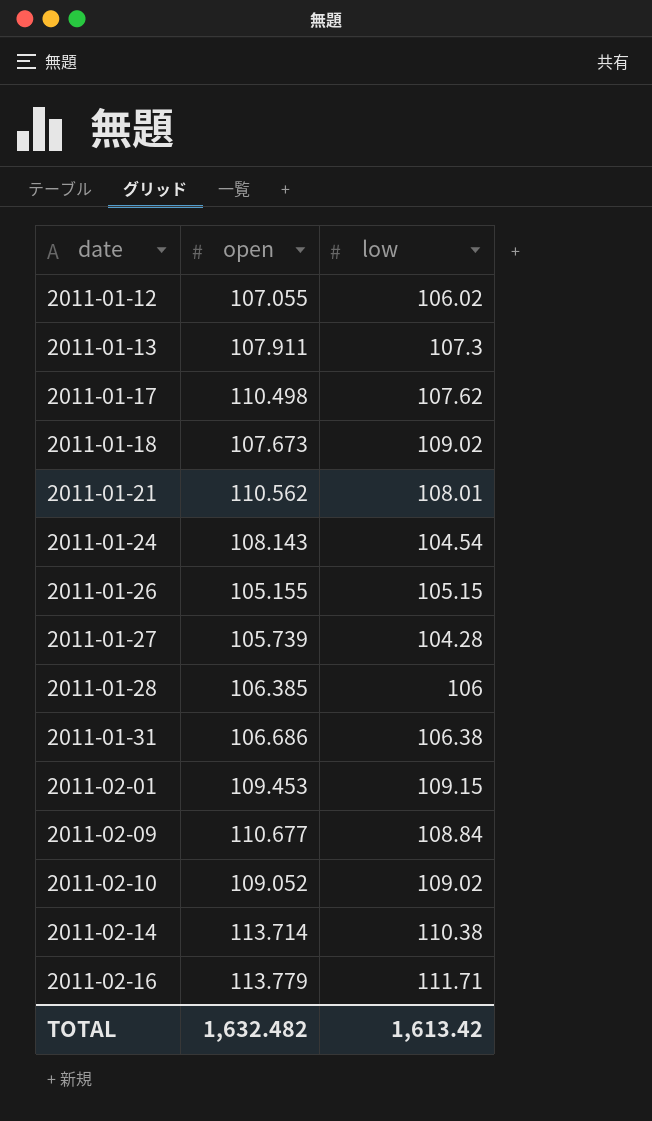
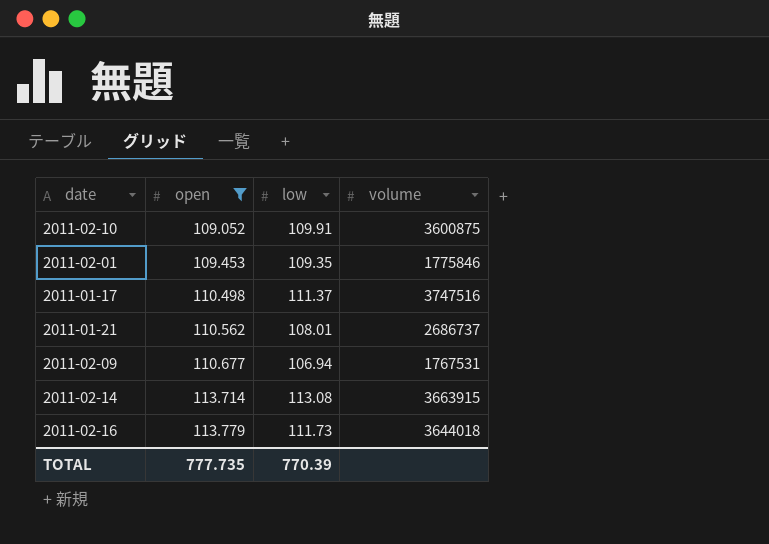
filter: none -> open >= 109.052
row order: date ascending -> open ascending
column volume | position: none -> 4
2011-02-10 | low: 109.02 -> 109.91
2011-02-01 | low: 109.15 -> 109.35
2011-01-17 | low: 107.62 -> 111.37
2011-02-09 | low: 108.84 -> 106.94
2011-02-14 | low: 110.38 -> 113.08
2011-02-16 | low: 111.71 -> 111.73
TOTAL | open: 1,632.482 -> 777.735
TOTAL | low: 1,613.42 -> 770.39

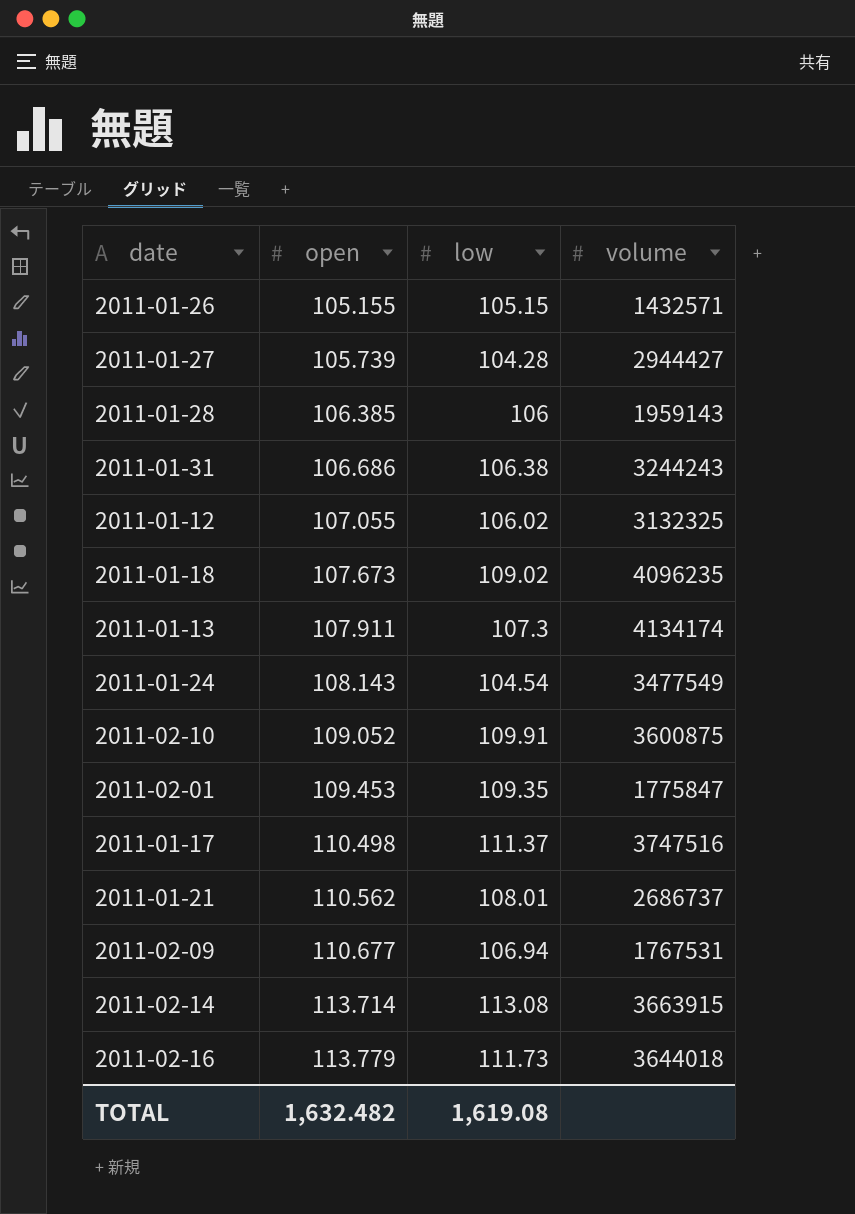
filter: open >= 109.052 -> none
2011-02-01 | volume: 1775846 -> 1775847
TOTAL | open: 777.735 -> 1,632.482
TOTAL | low: 770.39 -> 1,619.08

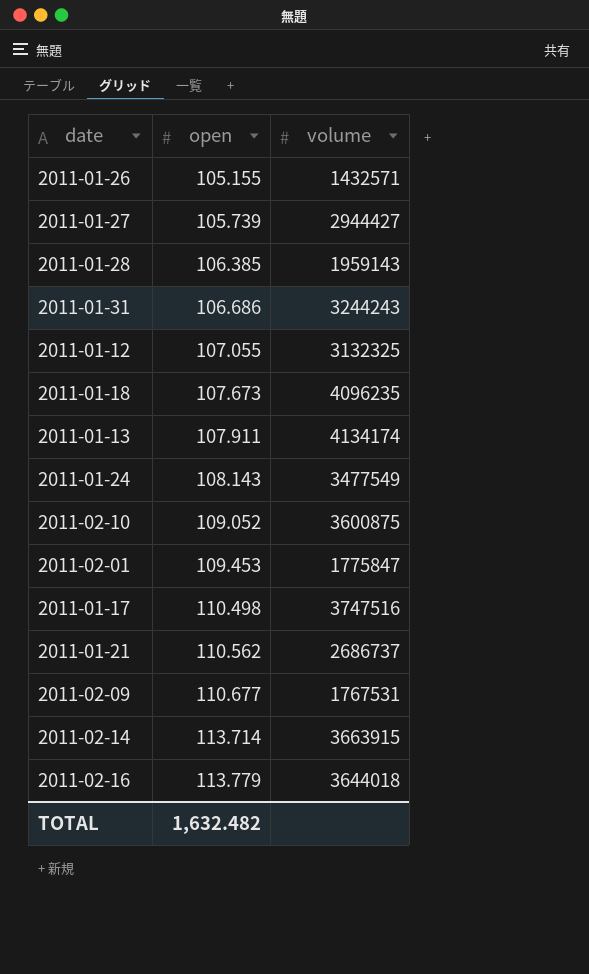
column low | position: 3 -> none

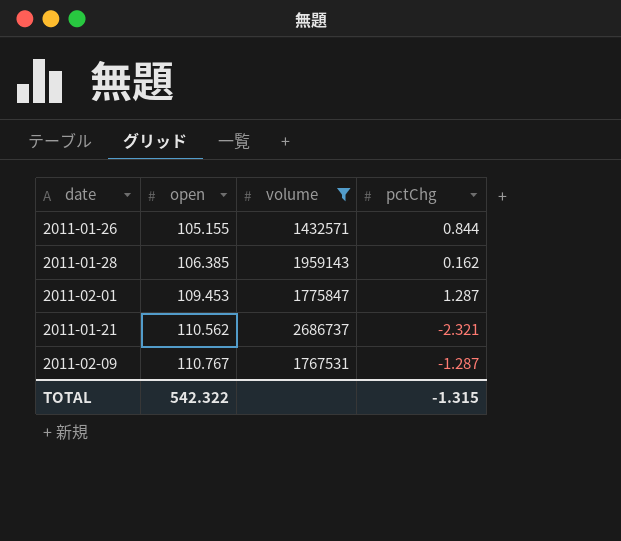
filter: none -> volume <= 2686737
column pctChg | position: none -> 4
2011-02-09 | open: 110.677 -> 110.767
TOTAL | open: 1,632.482 -> 542.322

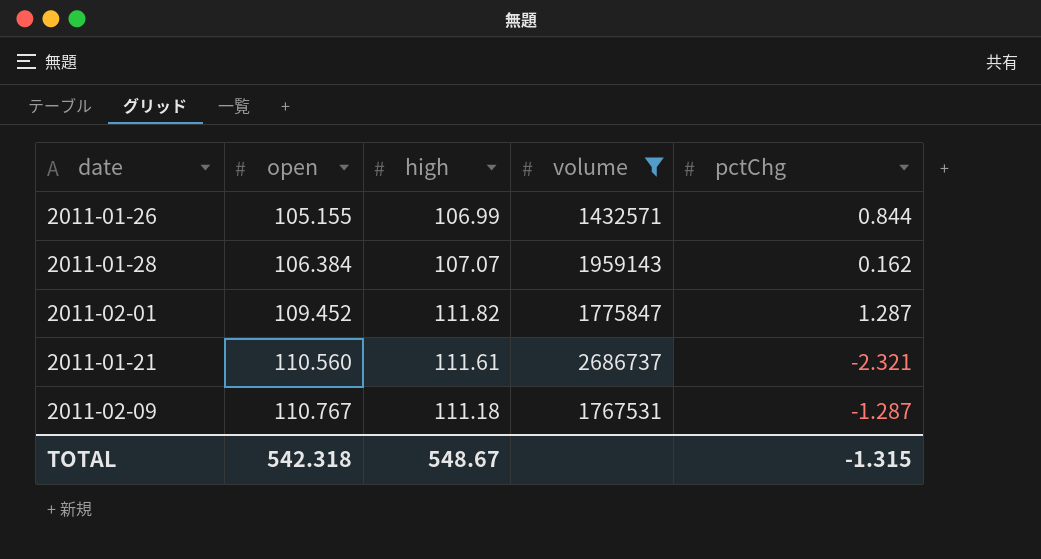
column high | position: none -> 3
2011-01-28 | open: 106.385 -> 106.384
2011-02-01 | open: 109.453 -> 109.452
2011-01-21 | open: 110.562 -> 110.560
TOTAL | open: 542.322 -> 542.318

